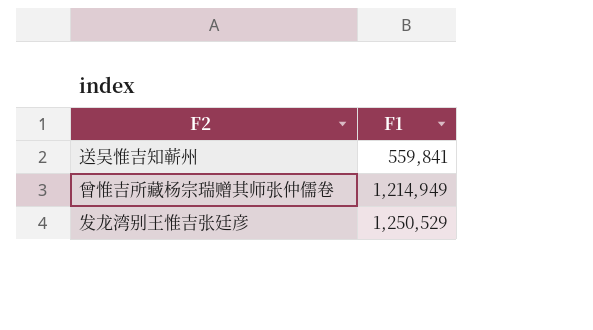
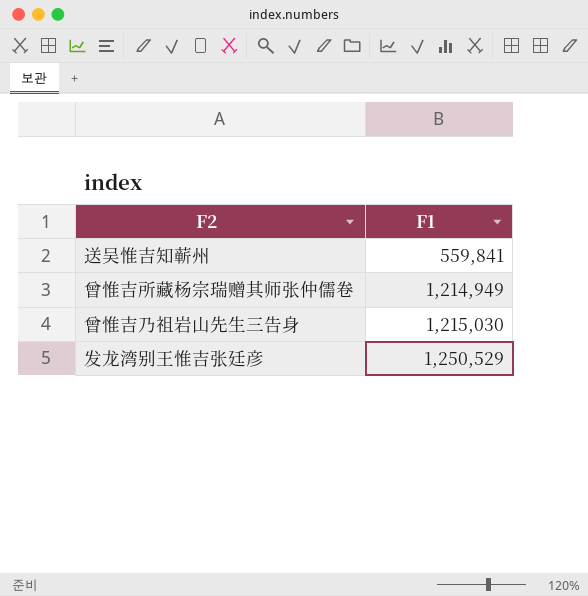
row 曾惟吉乃祖岩山先生三告身: none -> 1,215,030

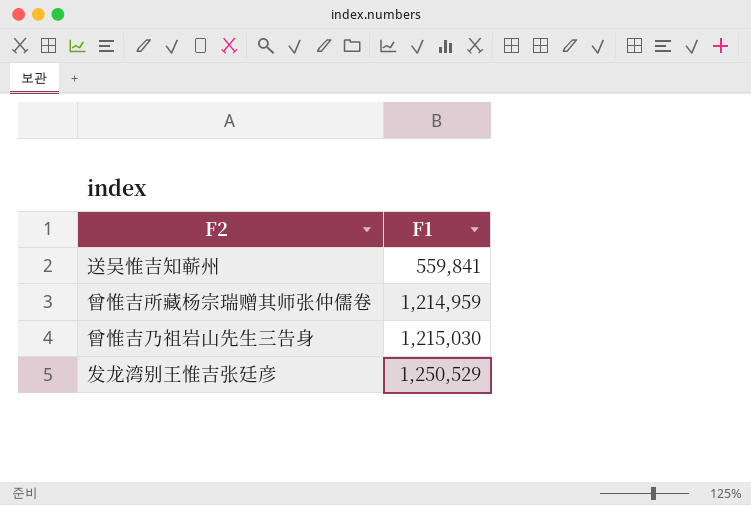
曾惟吉所藏杨宗瑞赠其师张仲儒卷 | F1: 1,214,949 -> 1,214,959

